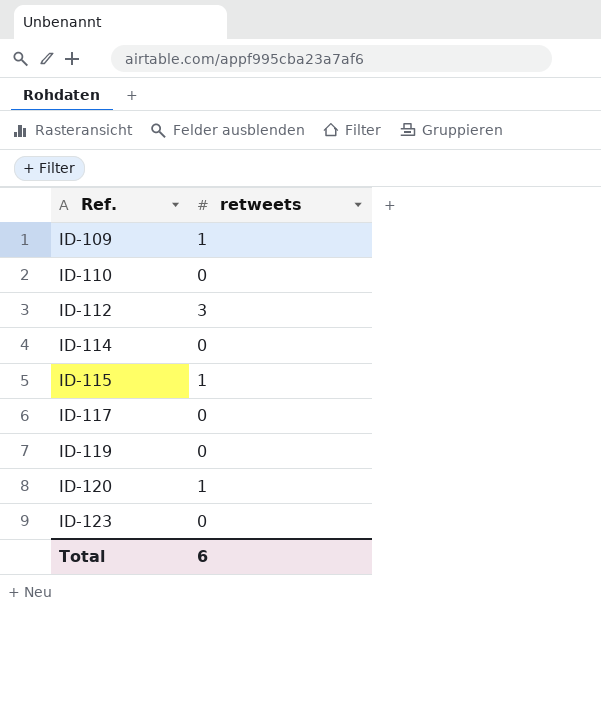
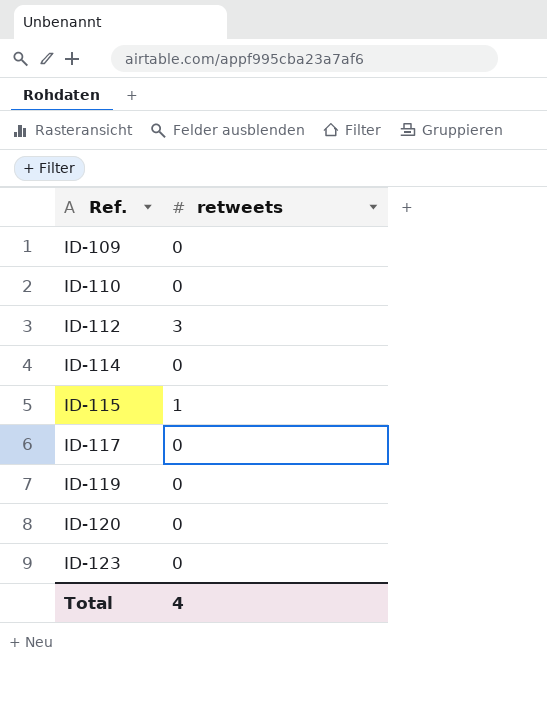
ID-109 | retweets: 1 -> 0
ID-120 | retweets: 1 -> 0
Total | retweets: 6 -> 4

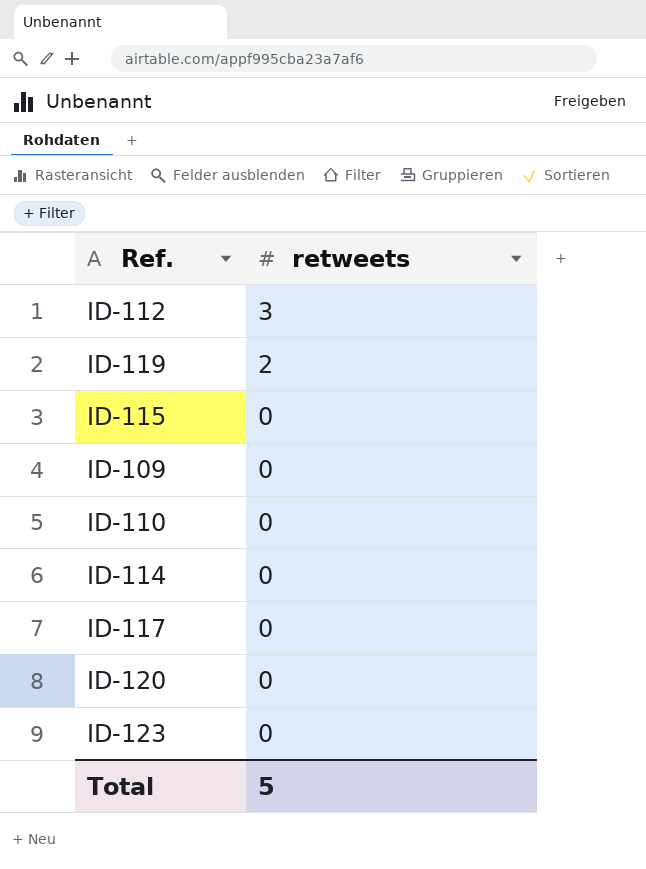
row order: Ref. ascending -> retweets descending
ID-119 | retweets: 0 -> 2
ID-115 | retweets: 1 -> 0
Total | retweets: 4 -> 5

